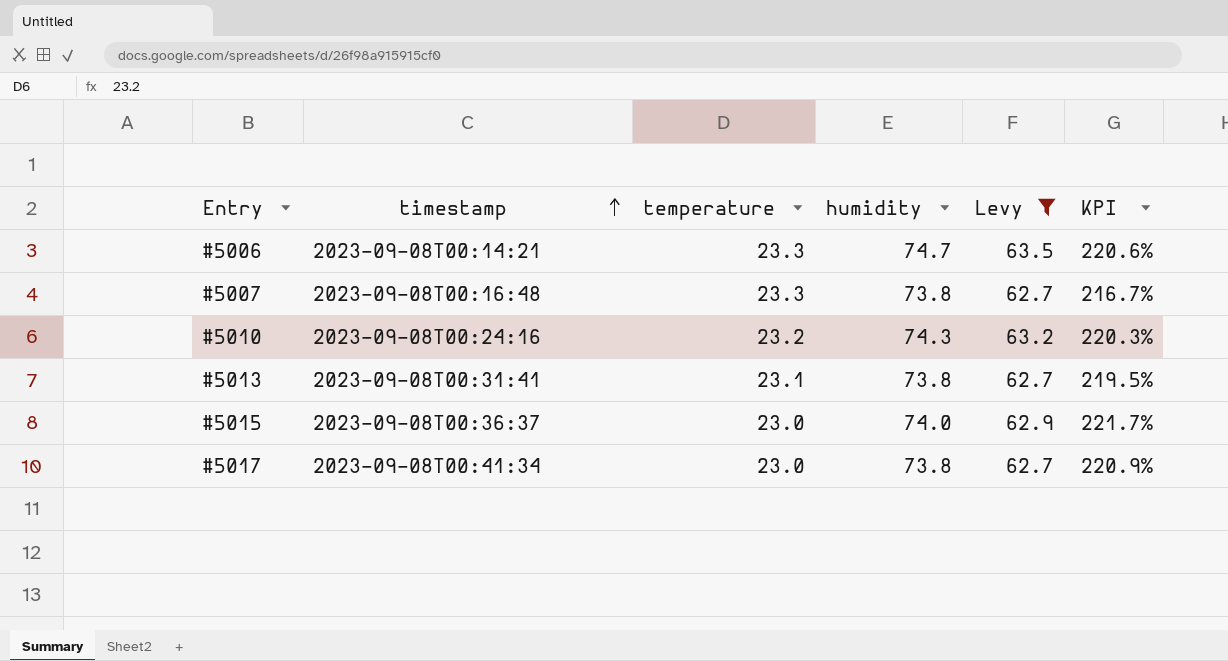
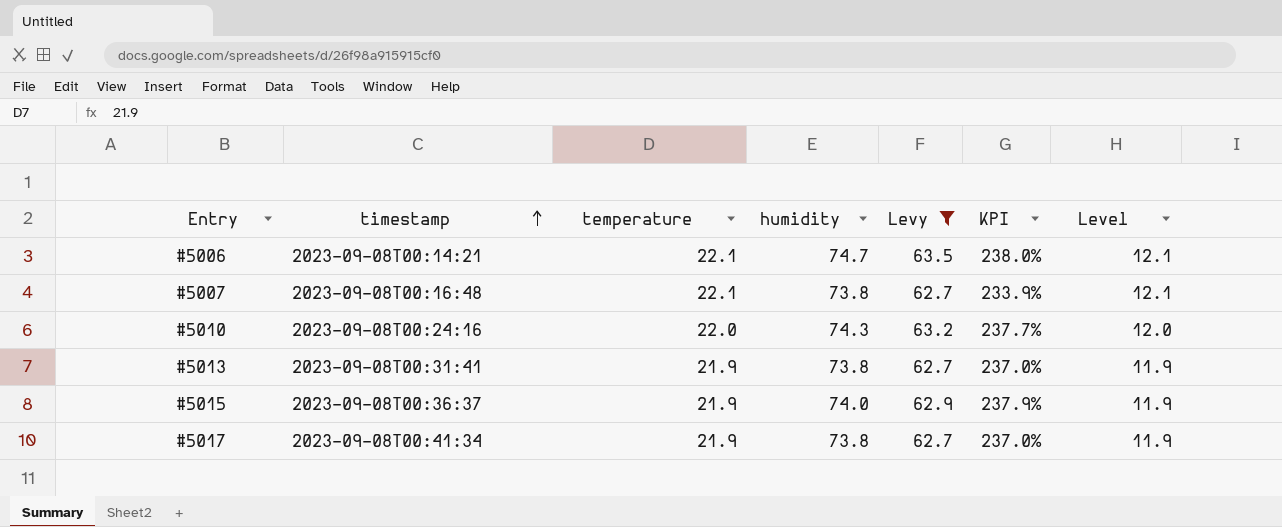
column Level | formula: none -> [temperature] - 10
#5006 | temperature: 23.3 -> 22.1
#5006 | KPI: 220.6% -> 238.0%
#5007 | temperature: 23.3 -> 22.1
#5007 | KPI: 216.7% -> 233.9%
#5010 | temperature: 23.2 -> 22.0
#5010 | KPI: 220.3% -> 237.7%
#5013 | temperature: 23.1 -> 21.9
#5013 | KPI: 219.5% -> 237.0%
#5015 | temperature: 23.0 -> 21.9
#5015 | KPI: 221.7% -> 237.9%
#5017 | temperature: 23.0 -> 21.9
#5017 | KPI: 220.9% -> 237.0%

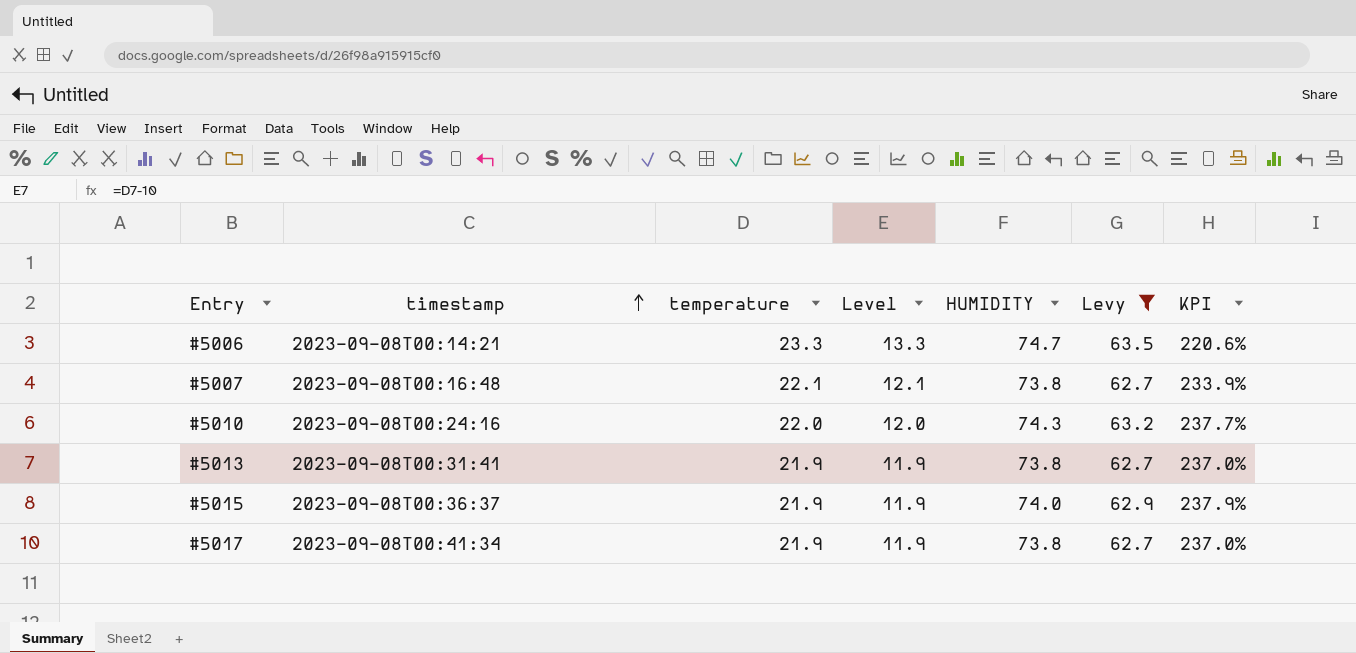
column Level | position: 7 -> 4
column name: humidity -> HUMIDITY
#5006 | temperature: 22.1 -> 23.3
#5006 | Level: 12.1 -> 13.3
#5006 | KPI: 238.0% -> 220.6%

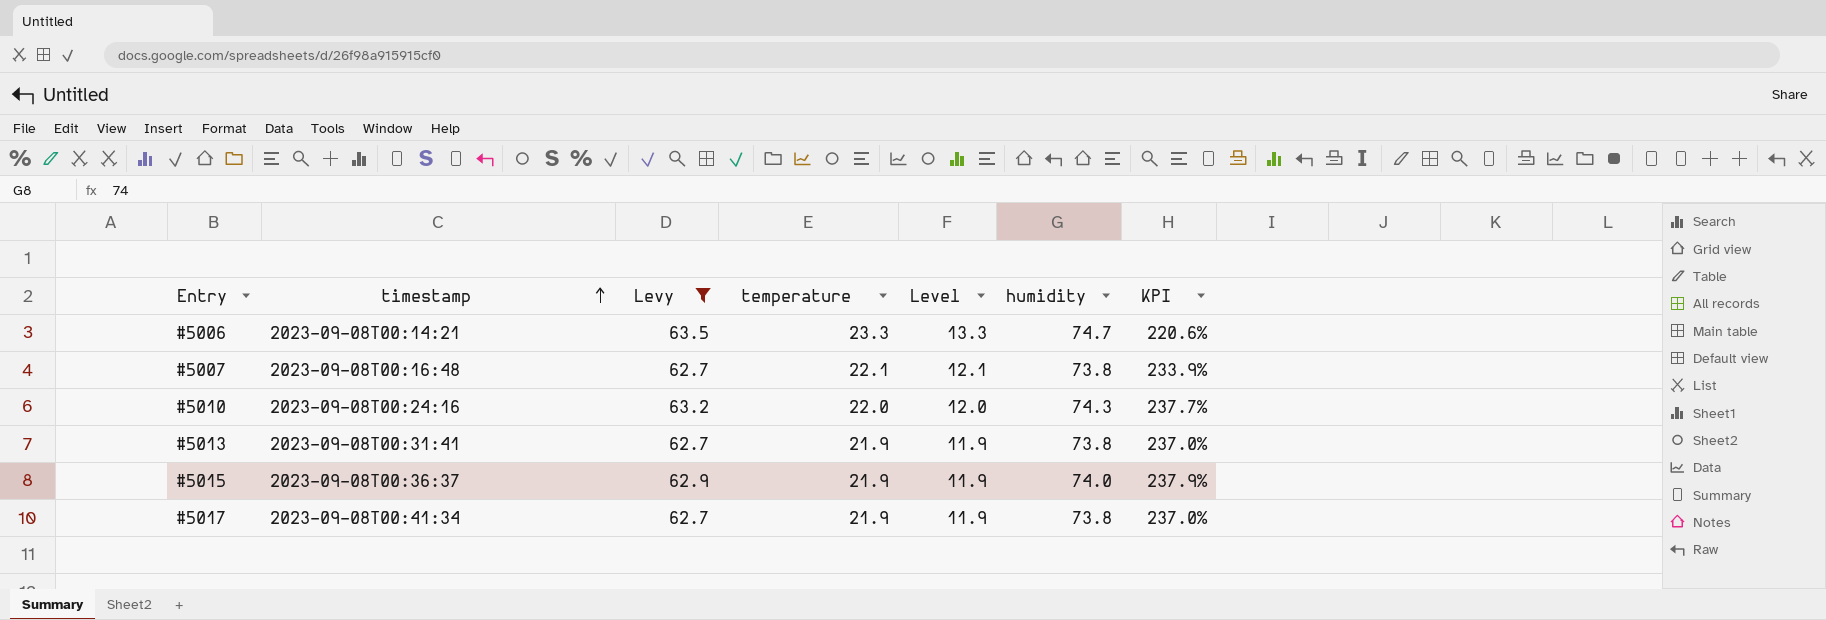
column Levy | position: 6 -> 3
column name: HUMIDITY -> humidity

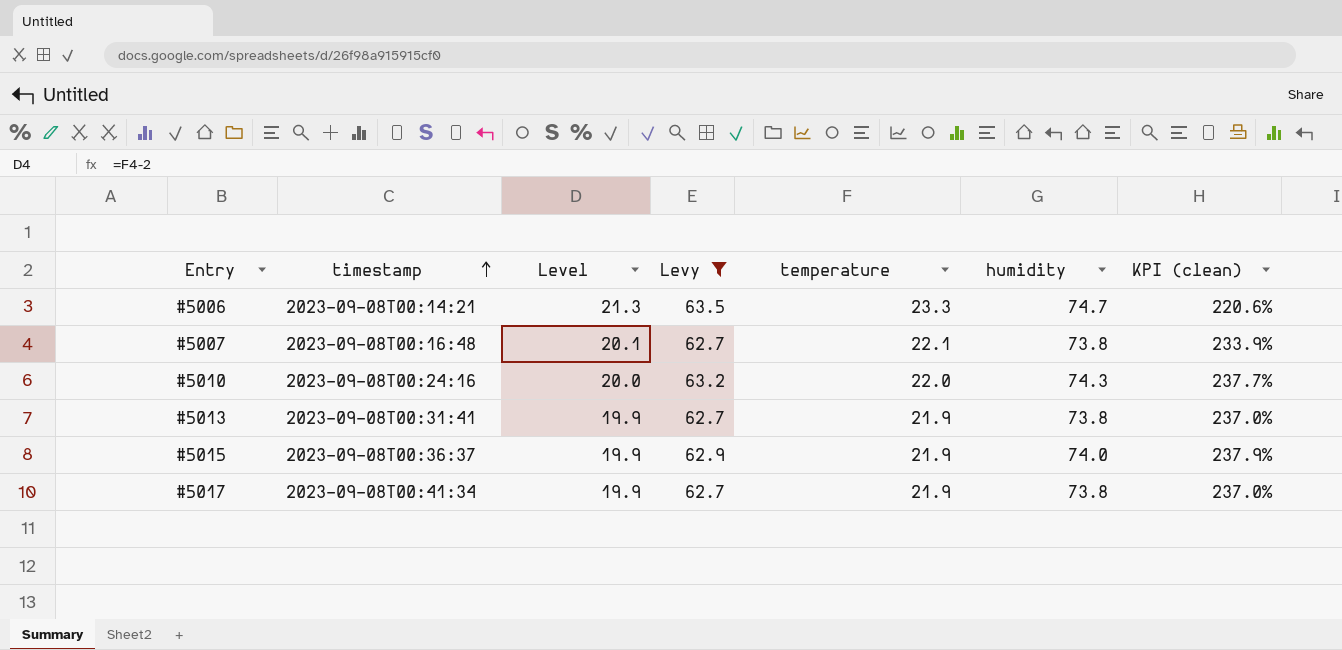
column Level | formula: [temperature] - 10 -> [temperature] - 2
column Level | position: 5 -> 3
column name: KPI -> KPI (clean)

